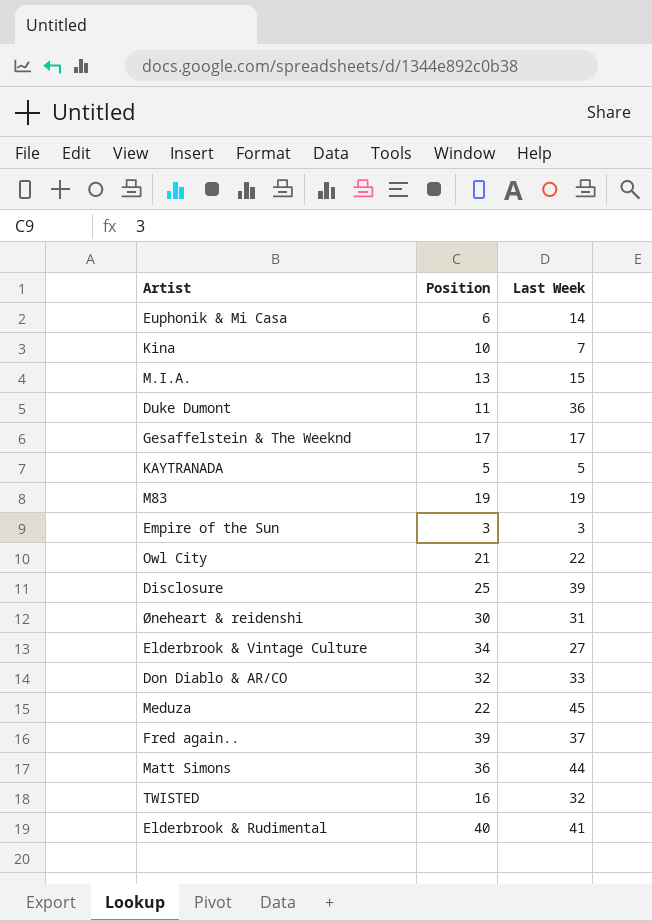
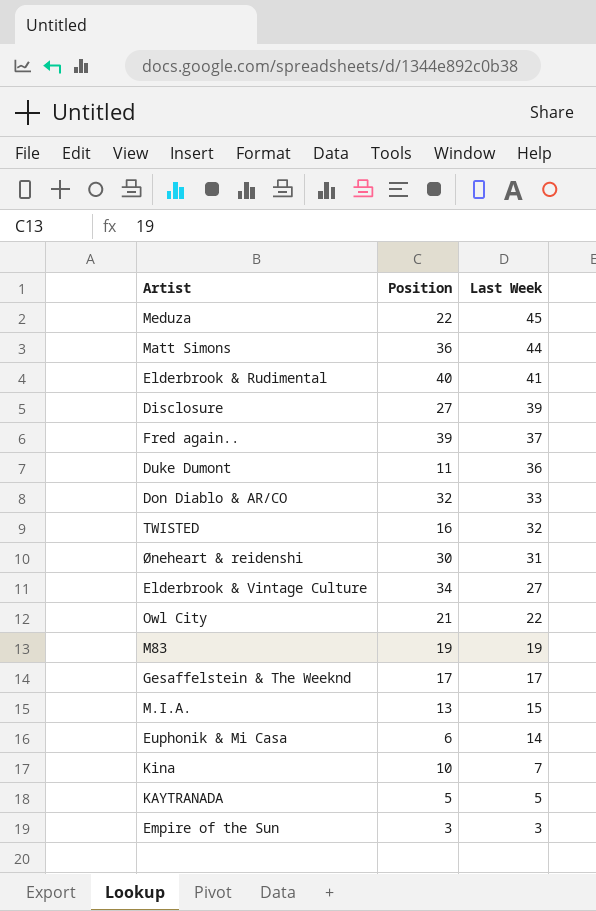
row order: none -> Last Week descending
Disclosure | Position: 25 -> 27

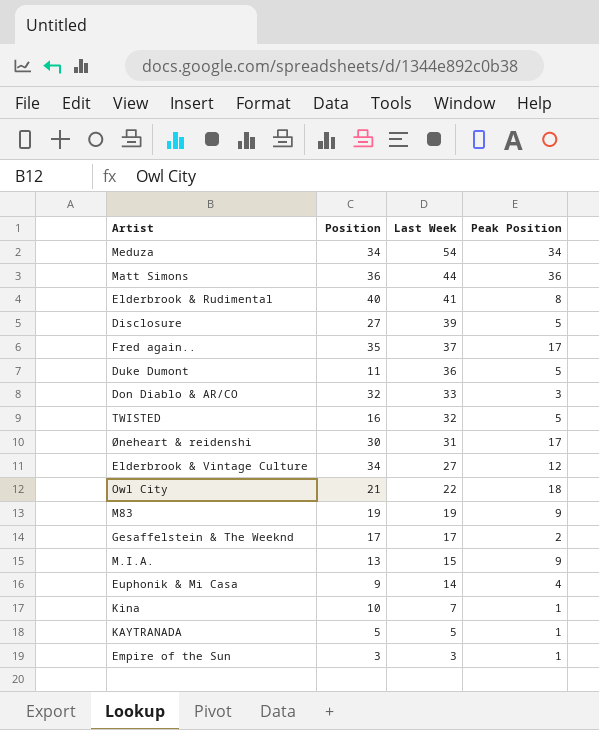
column Peak Position | position: none -> 4
Meduza | Position: 22 -> 34
Meduza | Last Week: 45 -> 54
Fred again.. | Position: 39 -> 35
Euphonik & Mi Casa | Position: 6 -> 9

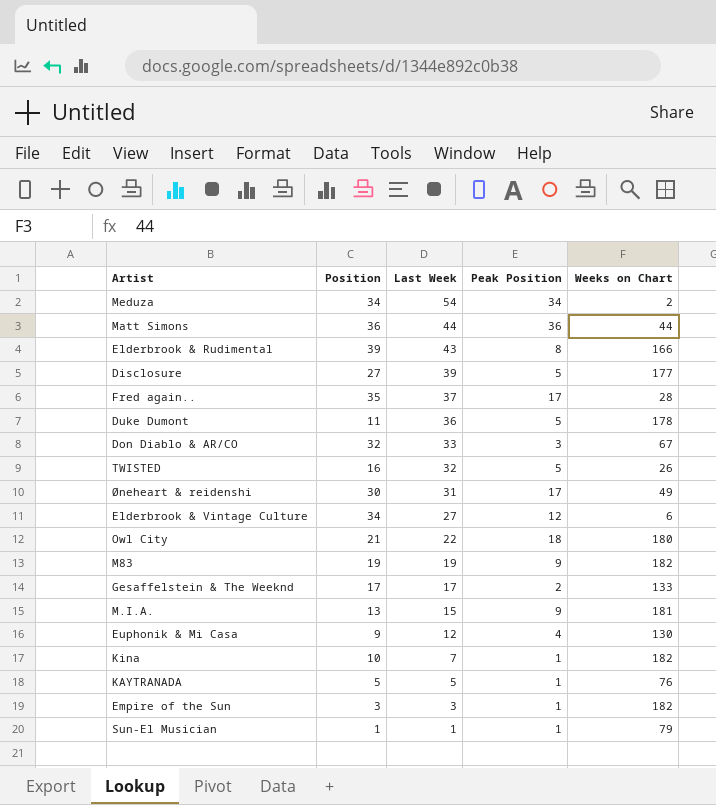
column Weeks on Chart | position: none -> 5
Elderbrook & Rudimental | Position: 40 -> 39
Elderbrook & Rudimental | Last Week: 41 -> 43
Euphonik & Mi Casa | Last Week: 14 -> 12
row Sun-El Musician: none -> 1 | 1 | 1 | 79

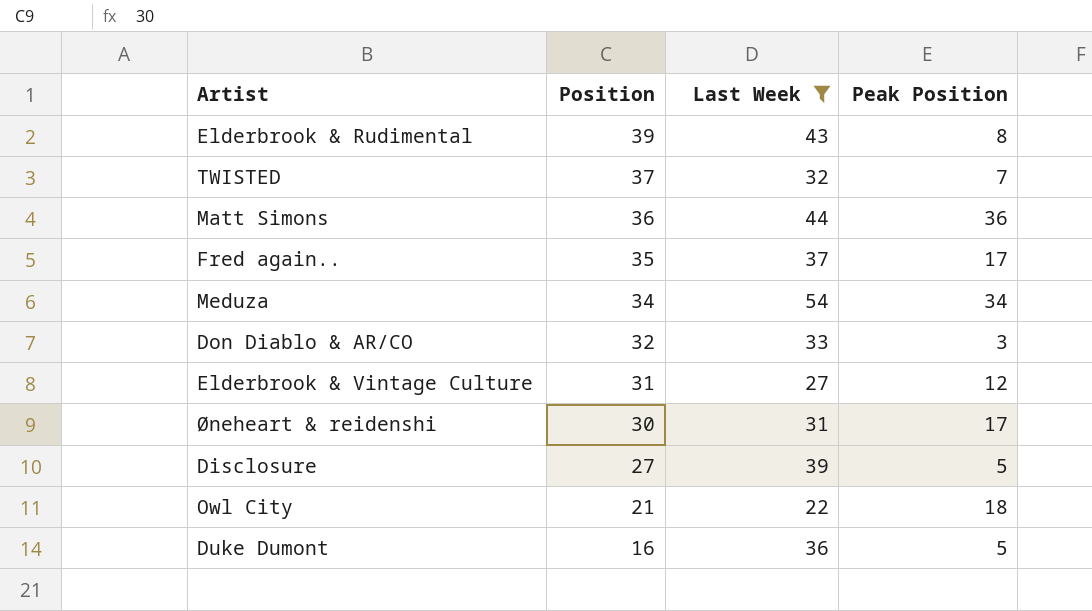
filter: none -> Last Week >= 22
row order: Last Week descending -> Position descending
column Weeks on Chart | position: 5 -> none
TWISTED | Position: 16 -> 37
TWISTED | Peak Position: 5 -> 7
Elderbrook & Vintage Culture | Position: 34 -> 31
Duke Dumont | Position: 11 -> 16

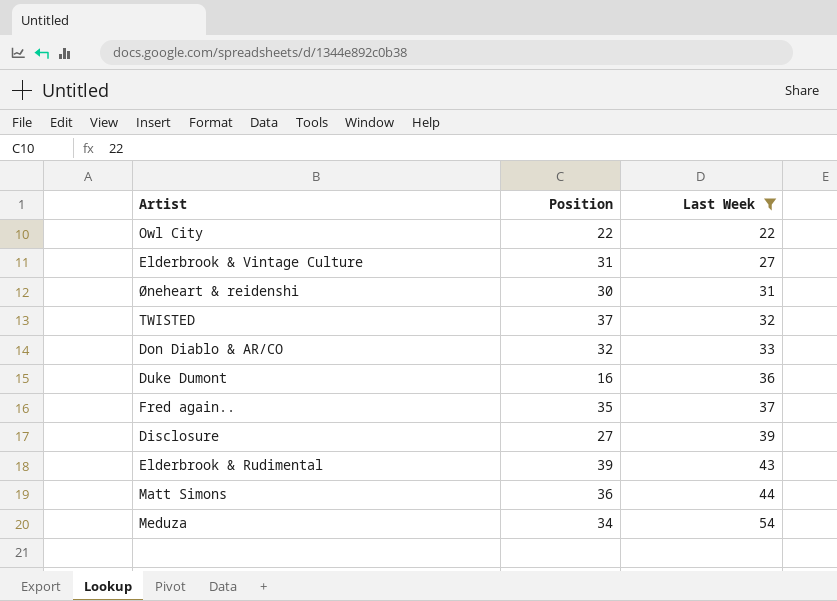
row order: Position descending -> Last Week ascending
column Peak Position | position: 4 -> none
Owl City | Position: 21 -> 22

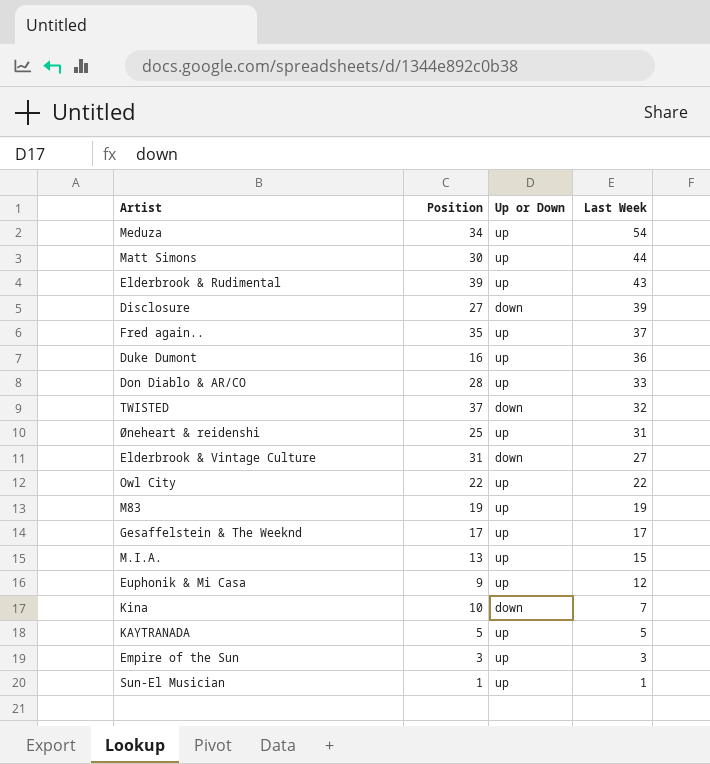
filter: Last Week >= 22 -> none
row order: Last Week ascending -> Last Week descending
column Up or Down | position: none -> 3
Matt Simons | Position: 36 -> 30
Don Diablo & AR/CO | Position: 32 -> 28
Øneheart & reidenshi | Position: 30 -> 25

